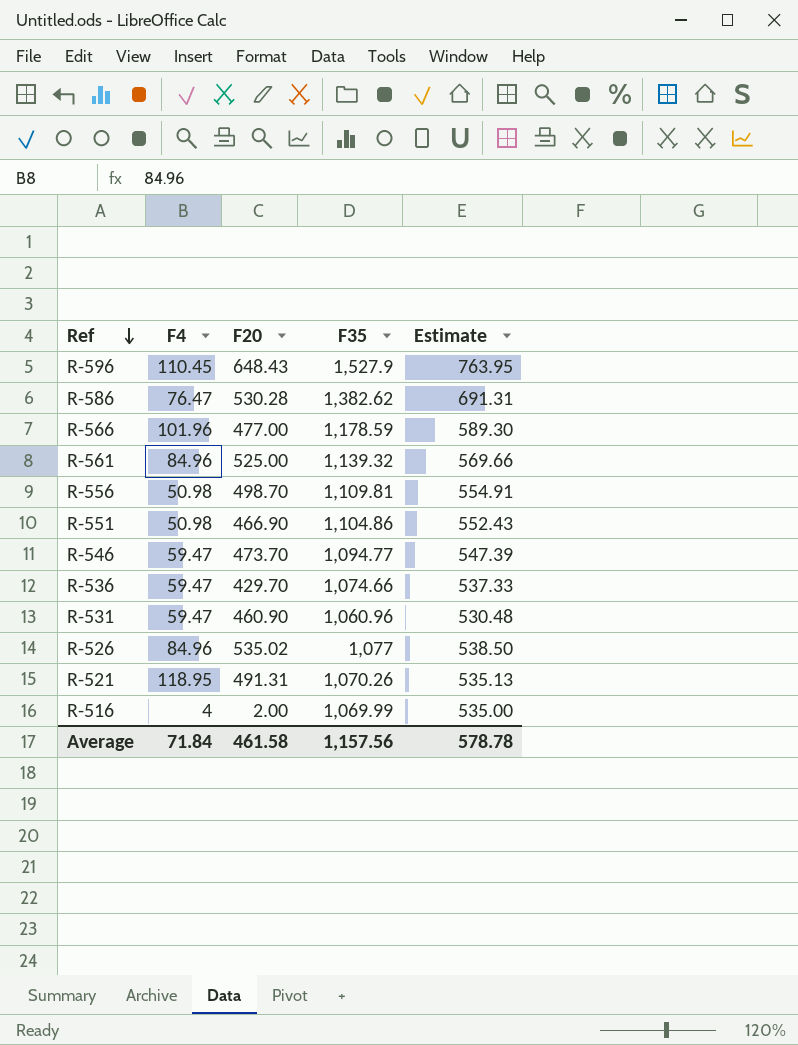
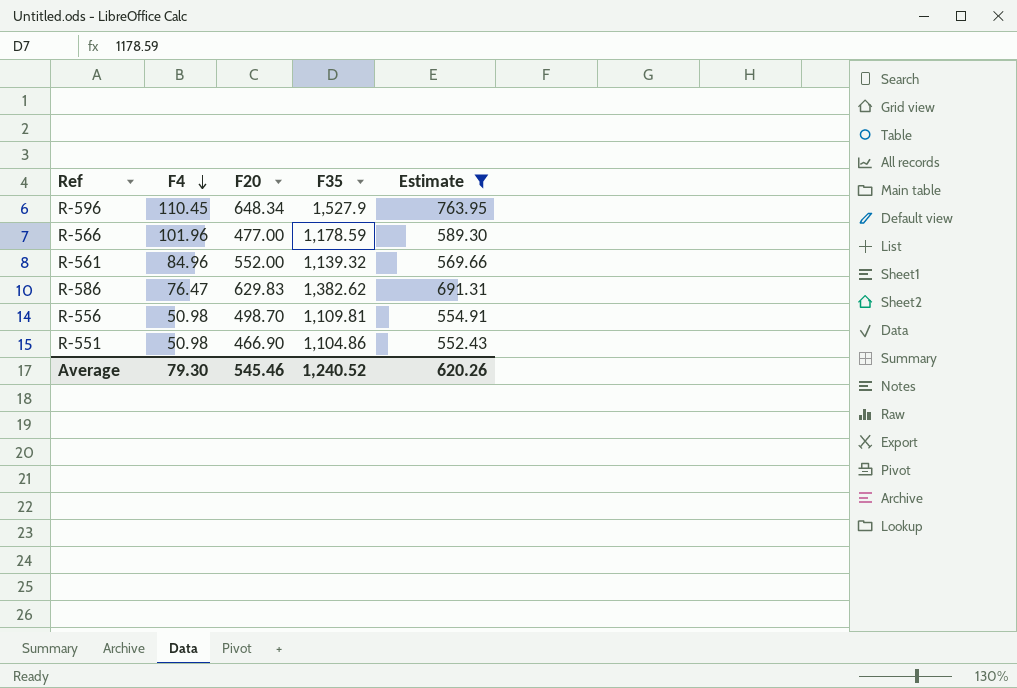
filter: none -> Estimate >= 552.43
row order: Ref descending -> F4 descending
R-596 | F20: 648.43 -> 648.34
R-561 | F20: 525.00 -> 552.00
R-586 | F20: 530.28 -> 629.83
Average | F4: 71.84 -> 79.30
Average | F20: 461.58 -> 545.46
Average | F35: 1,157.56 -> 1,240.52
Average | Estimate: 578.78 -> 620.26

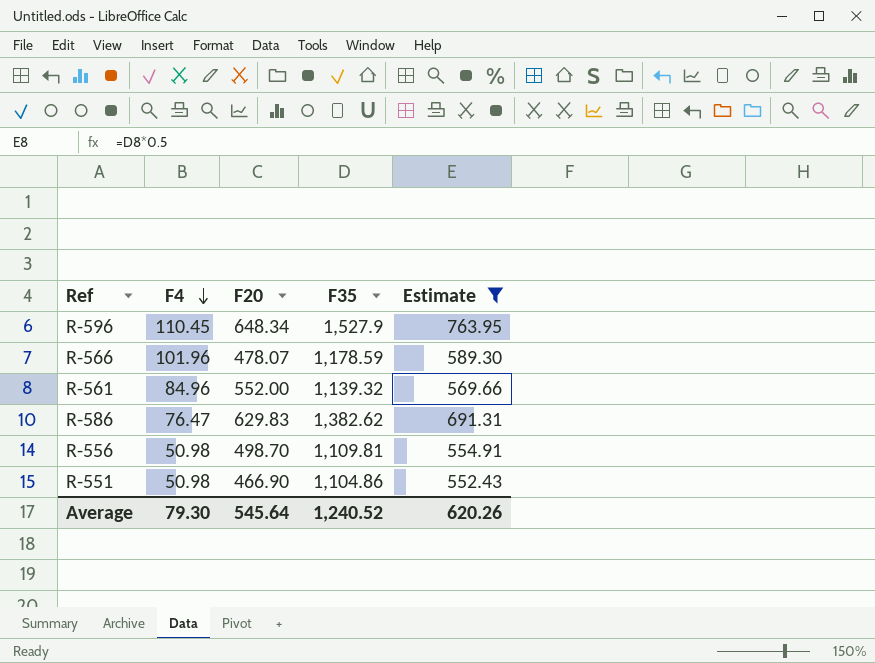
R-566 | F20: 477.00 -> 478.07
Average | F20: 545.46 -> 545.64

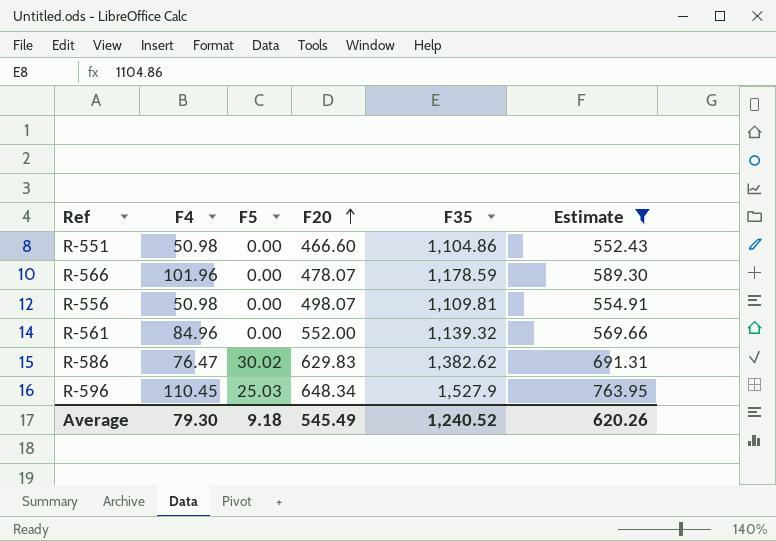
row order: F4 descending -> F20 ascending
column F5 | position: none -> 3
R-551 | F20: 466.90 -> 466.60
R-556 | F20: 498.70 -> 498.07
Average | F20: 545.64 -> 545.49

